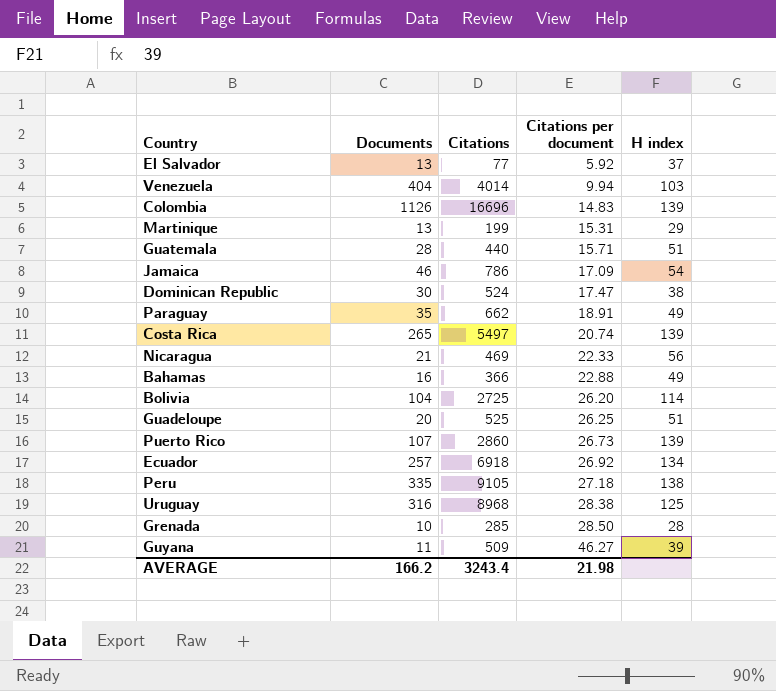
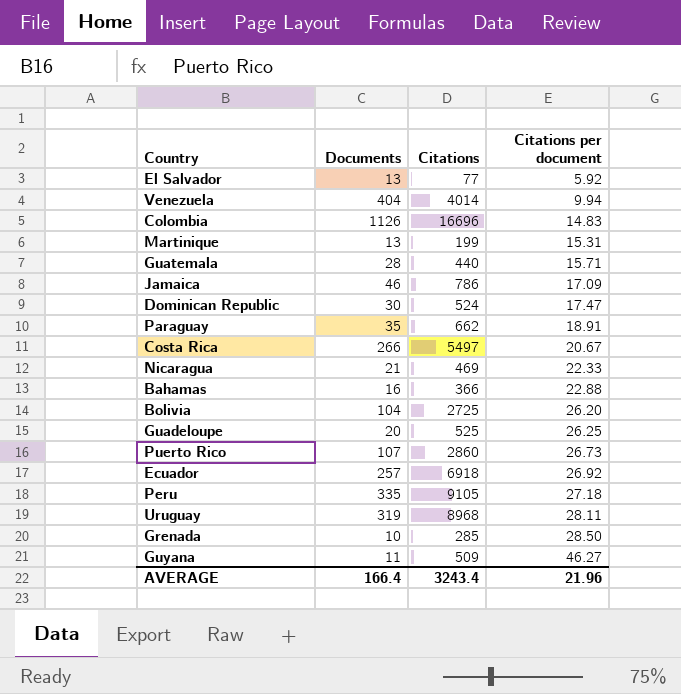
column H index | position: 5 -> none
Costa Rica | Documents: 265 -> 266
Costa Rica | Citations per document: 20.74 -> 20.67
Uruguay | Documents: 316 -> 319
Uruguay | Citations per document: 28.38 -> 28.11
AVERAGE | Documents: 166.2 -> 166.4
AVERAGE | Citations per document: 21.98 -> 21.96

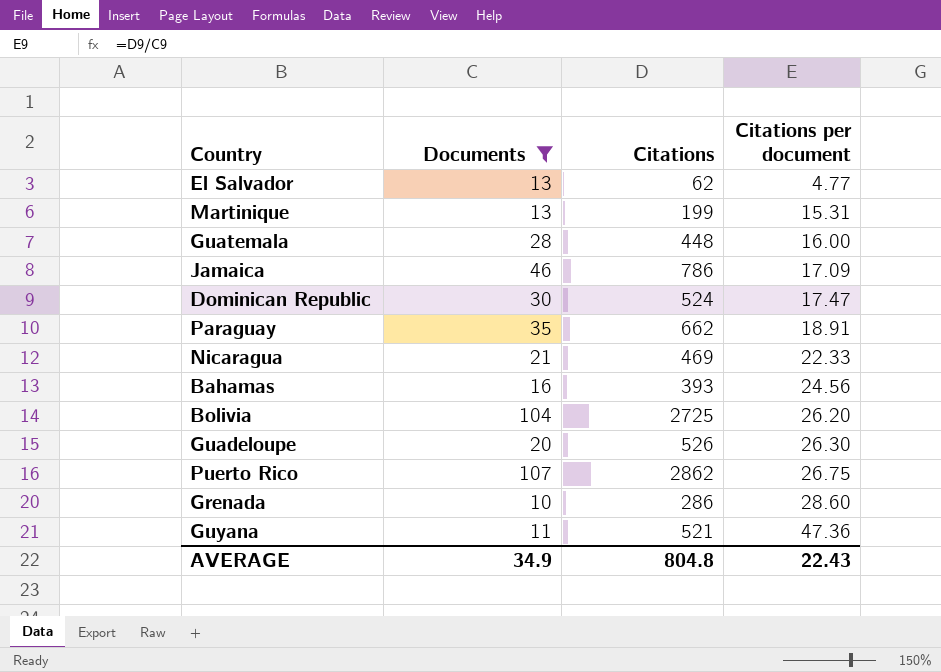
filter: none -> Documents <= 107
El Salvador | Citations: 77 -> 62
El Salvador | Citations per document: 5.92 -> 4.77
Guatemala | Citations: 440 -> 448
Guatemala | Citations per document: 15.71 -> 16.00
Bahamas | Citations: 366 -> 393
Bahamas | Citations per document: 22.88 -> 24.56
Guadeloupe | Citations: 525 -> 526
Guadeloupe | Citations per document: 26.25 -> 26.30
Puerto Rico | Citations: 2860 -> 2862
Puerto Rico | Citations per document: 26.73 -> 26.75
Grenada | Citations: 285 -> 286
Grenada | Citations per document: 28.50 -> 28.60
Guyana | Citations: 509 -> 521
Guyana | Citations per document: 46.27 -> 47.36
AVERAGE | Documents: 166.4 -> 34.9
AVERAGE | Citations: 3243.4 -> 804.8
AVERAGE | Citations per document: 21.96 -> 22.43

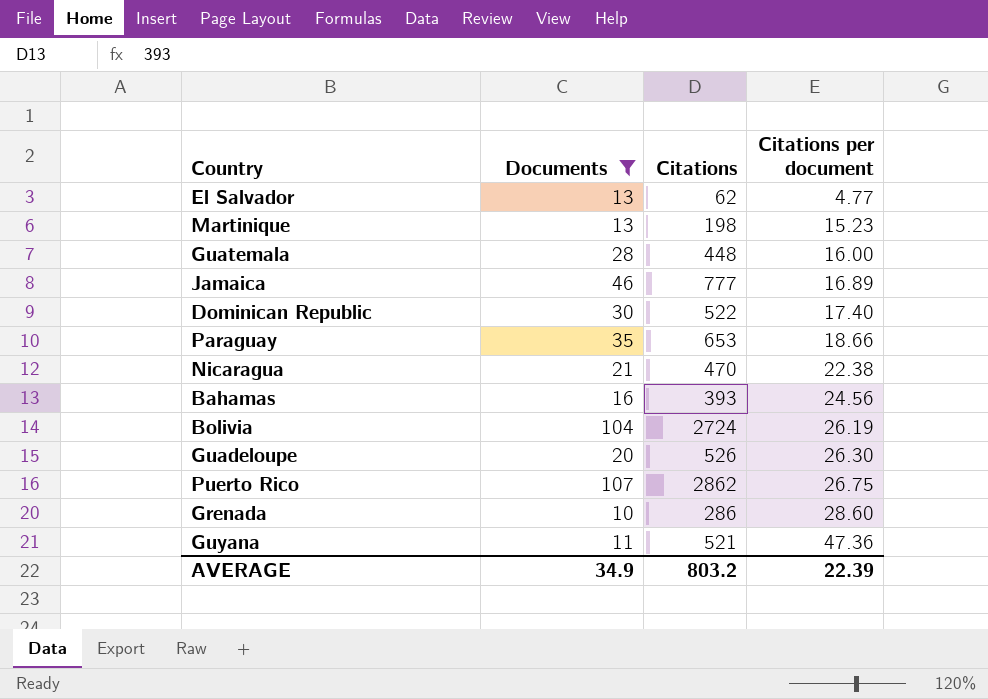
Martinique | Citations: 199 -> 198
Martinique | Citations per document: 15.31 -> 15.23
Jamaica | Citations: 786 -> 777
Jamaica | Citations per document: 17.09 -> 16.89
Dominican Republic | Citations: 524 -> 522
Dominican Republic | Citations per document: 17.47 -> 17.40
Paraguay | Citations: 662 -> 653
Paraguay | Citations per document: 18.91 -> 18.66
Nicaragua | Citations: 469 -> 470
Nicaragua | Citations per document: 22.33 -> 22.38
Bolivia | Citations: 2725 -> 2724
Bolivia | Citations per document: 26.20 -> 26.19
AVERAGE | Citations: 804.8 -> 803.2
AVERAGE | Citations per document: 22.43 -> 22.39

